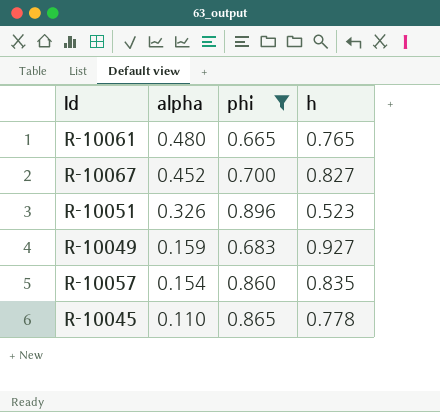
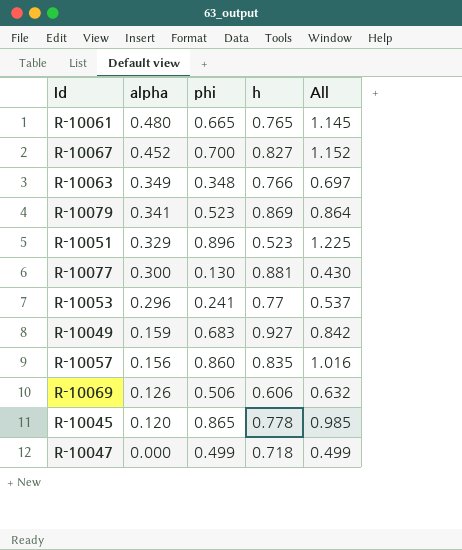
filter: phi >= 0.665 -> none
column All | formula: none -> [alpha] + [phi]
R-10051 | alpha: 0.326 -> 0.329
R-10057 | alpha: 0.154 -> 0.156
R-10045 | alpha: 0.110 -> 0.120

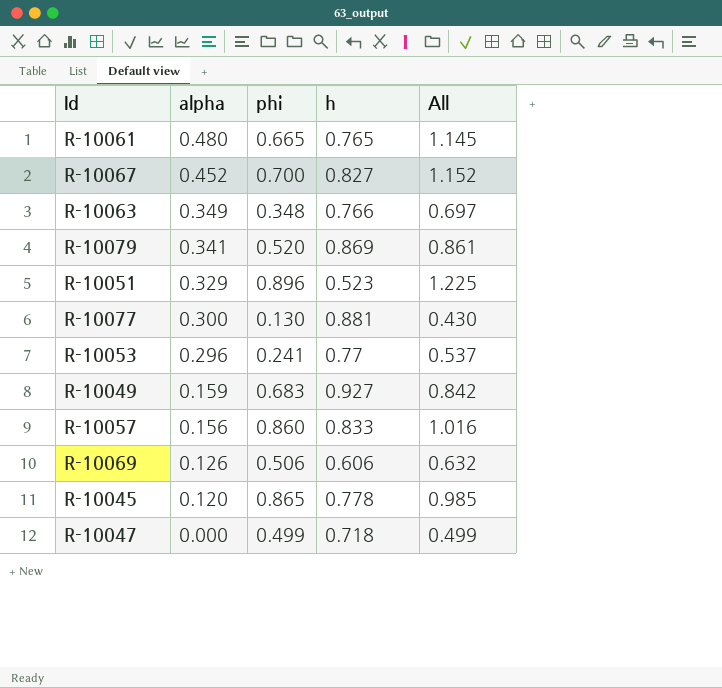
R-10079 | phi: 0.523 -> 0.520
R-10079 | All: 0.864 -> 0.861
R-10057 | h: 0.835 -> 0.833

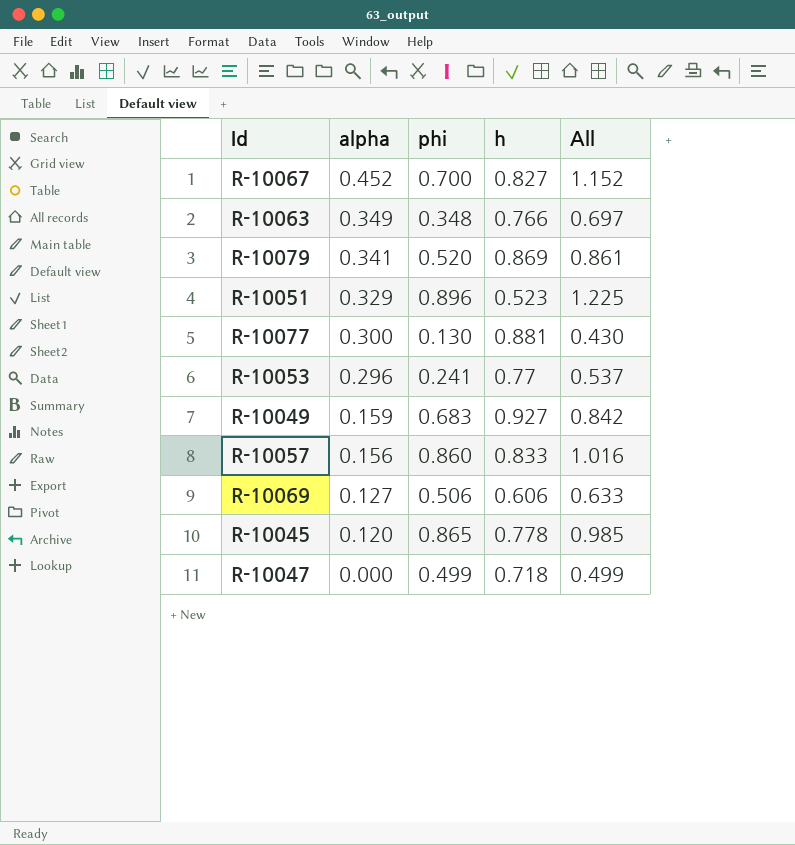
row R-10061: 0.480 | 0.665 | 0.765 | 1.145 -> none
R-10069 | alpha: 0.126 -> 0.127
R-10069 | All: 0.632 -> 0.633

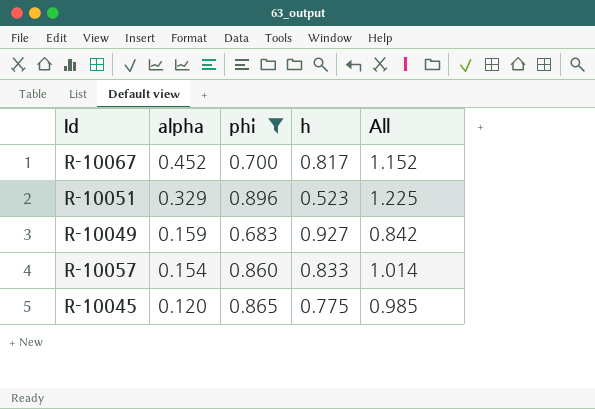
filter: none -> phi >= 0.683
R-10067 | h: 0.827 -> 0.817
R-10057 | alpha: 0.156 -> 0.154
R-10057 | All: 1.016 -> 1.014
R-10045 | h: 0.778 -> 0.775

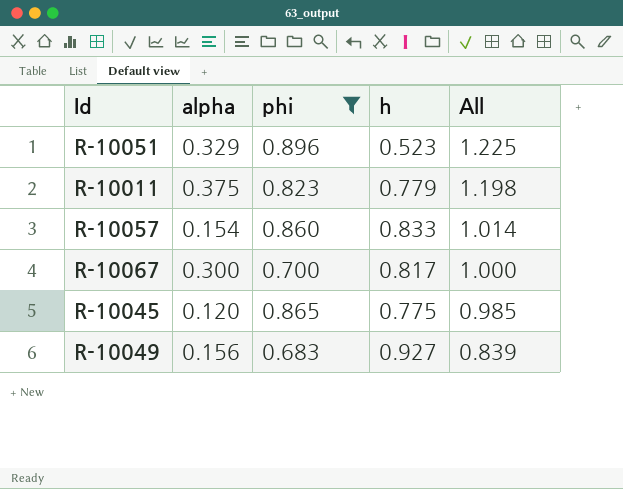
row order: alpha descending -> All descending
row R-10011: none -> 0.375 | 0.823 | 0.779 | 1.198
R-10067 | alpha: 0.452 -> 0.300
R-10067 | All: 1.152 -> 1.000
R-10049 | alpha: 0.159 -> 0.156
R-10049 | All: 0.842 -> 0.839

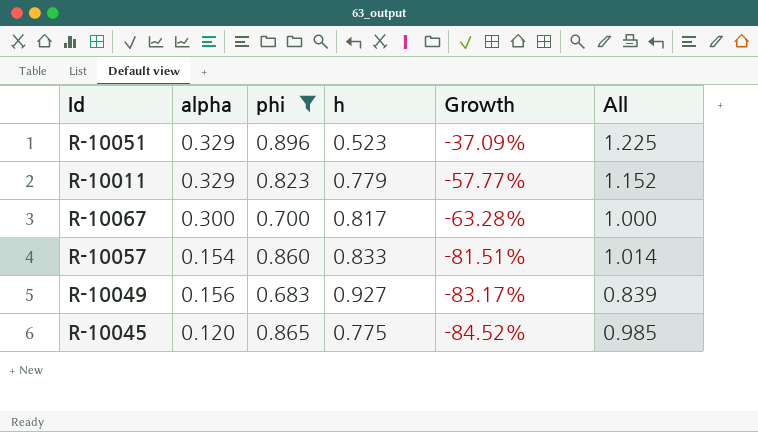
row order: All descending -> Growth descending
column Growth | formula: none -> ([alpha] - [h]) / [h]
R-10011 | alpha: 0.375 -> 0.329
R-10011 | All: 1.198 -> 1.152

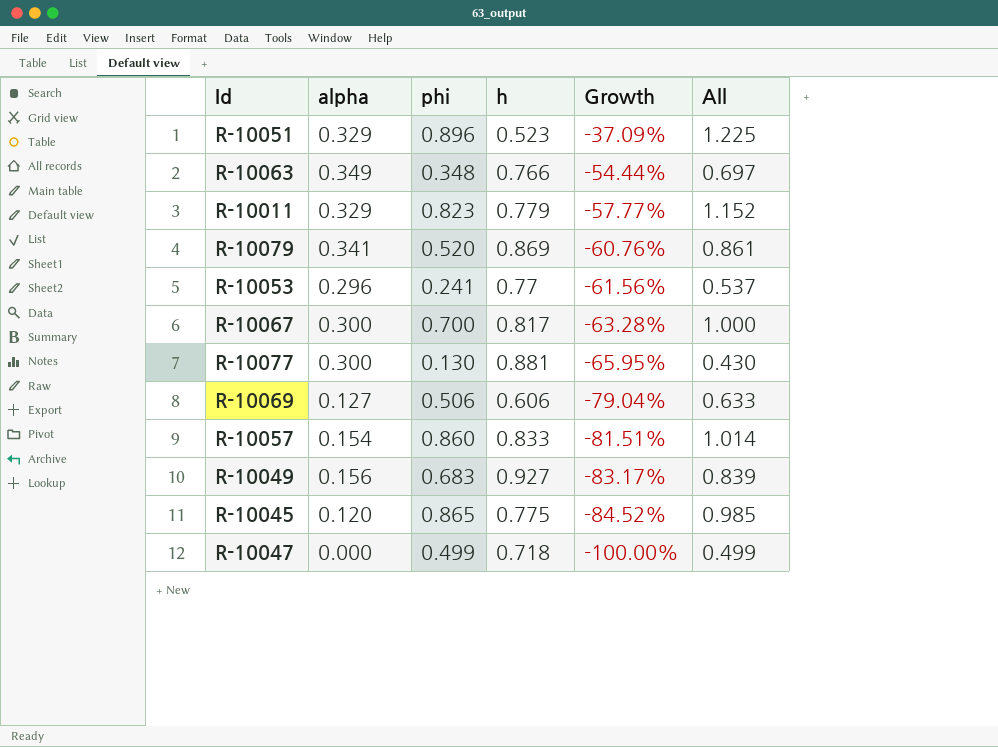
filter: phi >= 0.683 -> none

